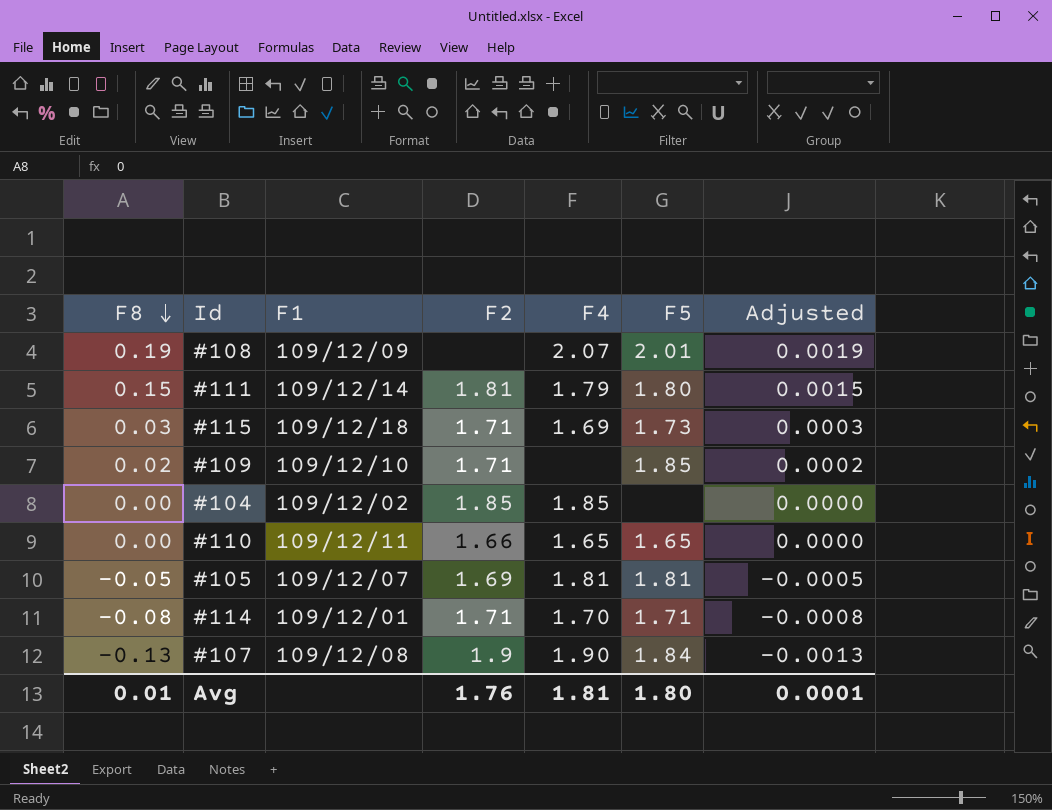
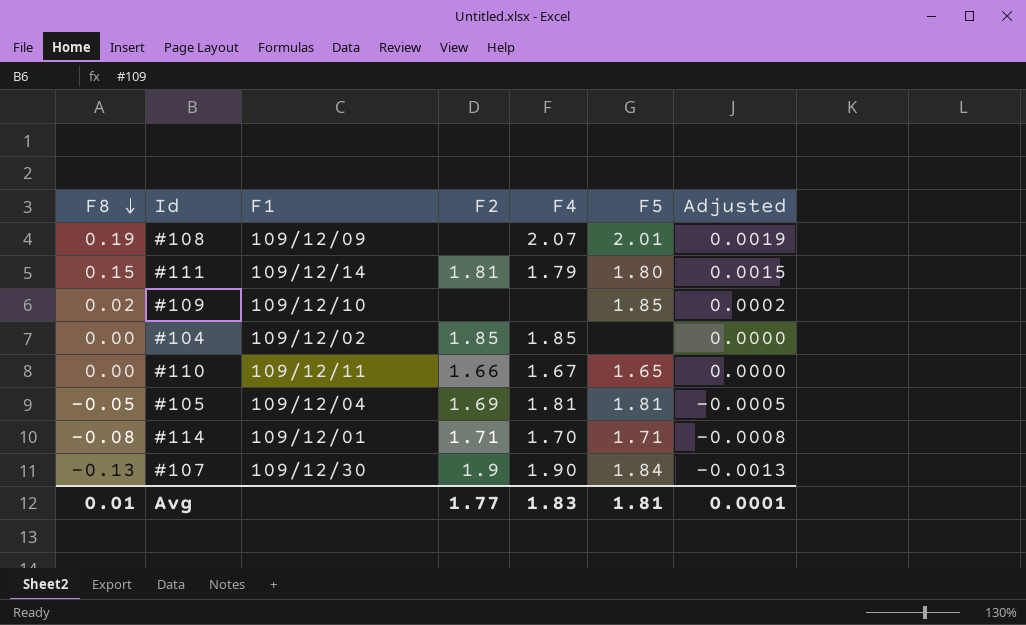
row #115: 0.03 | 109/12/18 | 1.71 | 1.69 | 1.73 | 0.0003 -> none
#109 | F2: 1.71 -> none
#110 | F4: 1.65 -> 1.67
#105 | F1: 109/12/07 -> 109/12/04
#107 | F1: 109/12/08 -> 109/12/30
Avg | F2: 1.76 -> 1.77
Avg | F4: 1.81 -> 1.83
Avg | F5: 1.80 -> 1.81

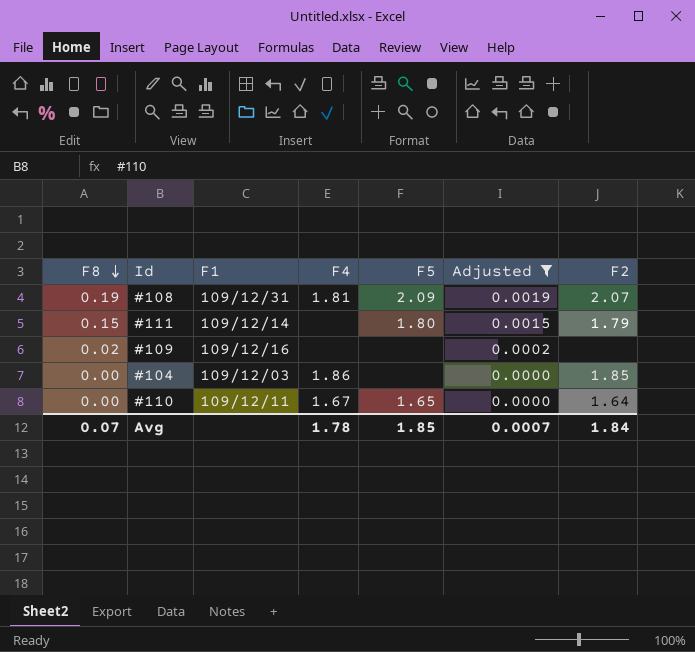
filter: none -> Adjusted >= 0.0000
column F2 | position: 4 -> 7
#108 | F1: 109/12/09 -> 109/12/31
#108 | F4: 2.07 -> 1.81
#108 | F5: 2.01 -> 2.09
#108 | F2: none -> 2.07
#111 | F4: 1.79 -> none
#111 | F2: 1.81 -> 1.79
#109 | F1: 109/12/10 -> 109/12/16
#109 | F5: 1.85 -> none
#104 | F1: 109/12/02 -> 109/12/03
#104 | F4: 1.85 -> 1.86
#110 | F2: 1.66 -> 1.64
Avg | F8: 0.01 -> 0.07
Avg | F4: 1.83 -> 1.78
Avg | F5: 1.81 -> 1.85
Avg | Adjusted: 0.0001 -> 0.0007
Avg | F2: 1.77 -> 1.84

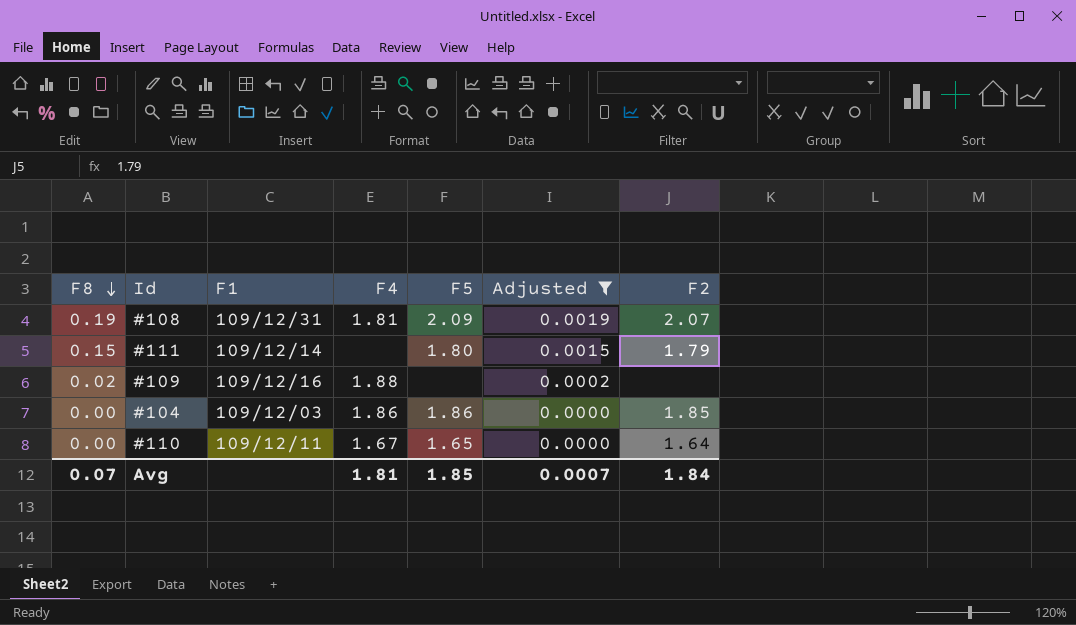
#109 | F4: none -> 1.88
#104 | F5: none -> 1.86
Avg | F4: 1.78 -> 1.81

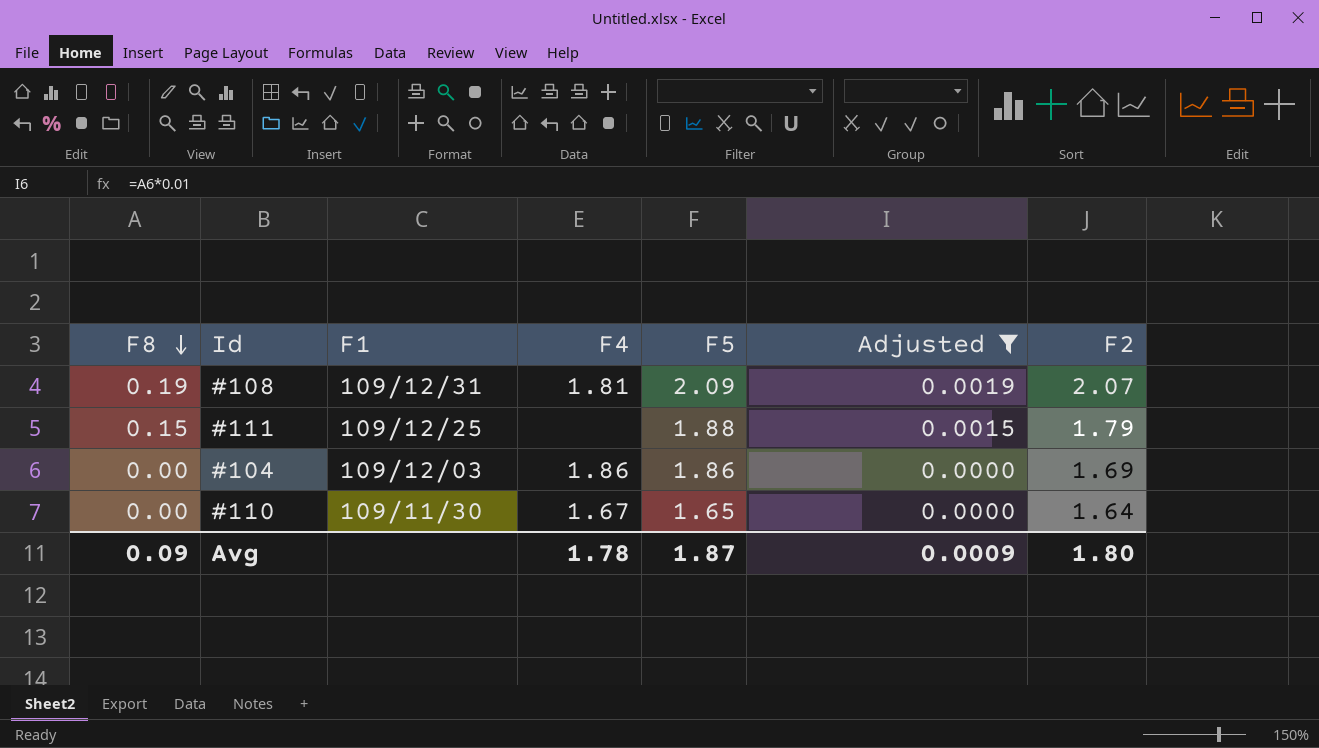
row #109: 0.02 | 109/12/16 | 1.88 | none | 0.0002 | none -> none
#111 | F1: 109/12/14 -> 109/12/25
#111 | F5: 1.80 -> 1.88
#104 | F2: 1.85 -> 1.69
#110 | F1: 109/12/11 -> 109/11/30
Avg | F8: 0.07 -> 0.09
Avg | F4: 1.81 -> 1.78
Avg | F5: 1.85 -> 1.87
Avg | Adjusted: 0.0007 -> 0.0009
Avg | F2: 1.84 -> 1.80

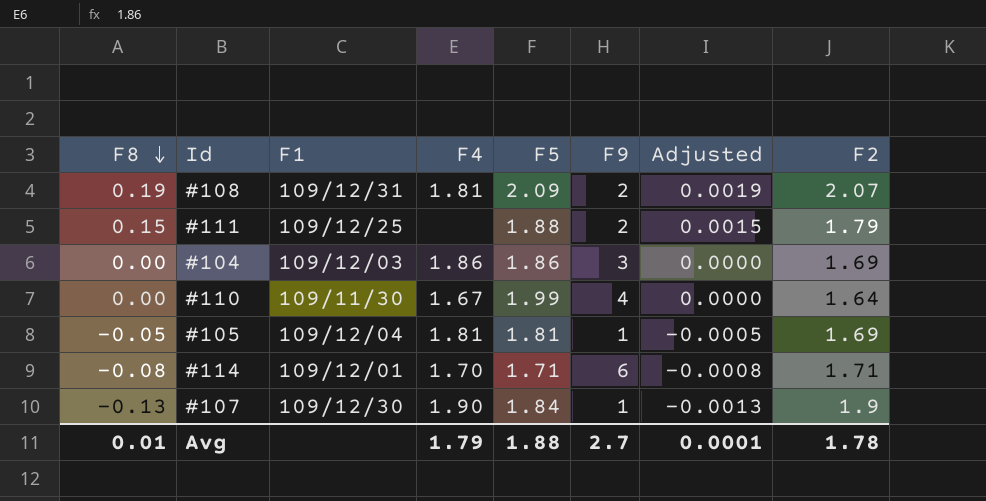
filter: Adjusted >= 0.0000 -> none
column F9 | position: none -> 6
#110 | F5: 1.65 -> 1.99
Avg | F8: 0.09 -> 0.01
Avg | F4: 1.78 -> 1.79
Avg | F5: 1.87 -> 1.88
Avg | Adjusted: 0.0009 -> 0.0001
Avg | F2: 1.80 -> 1.78

